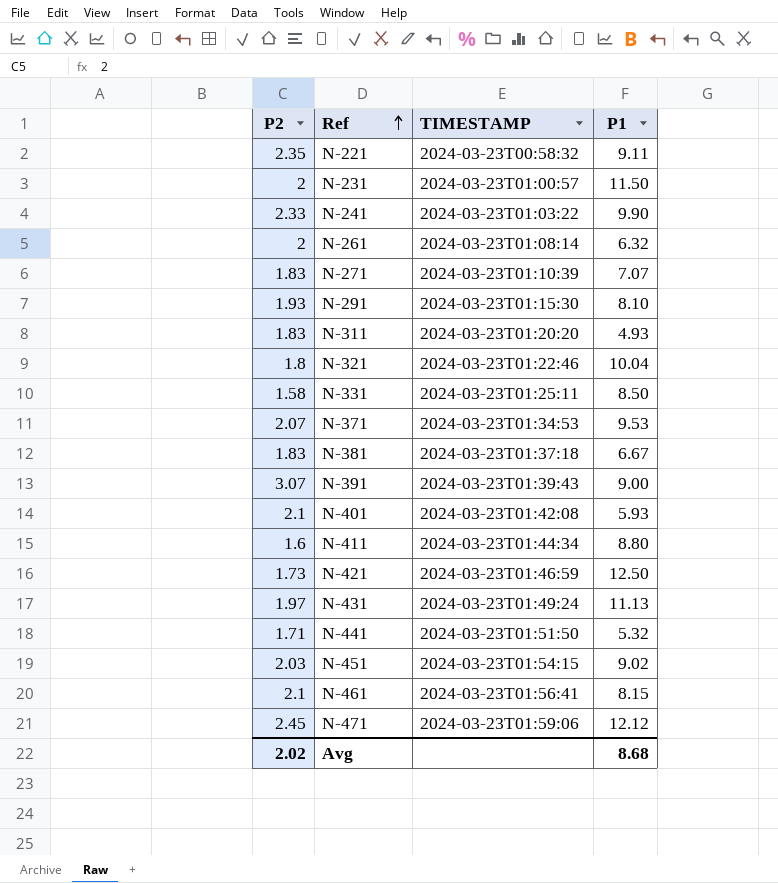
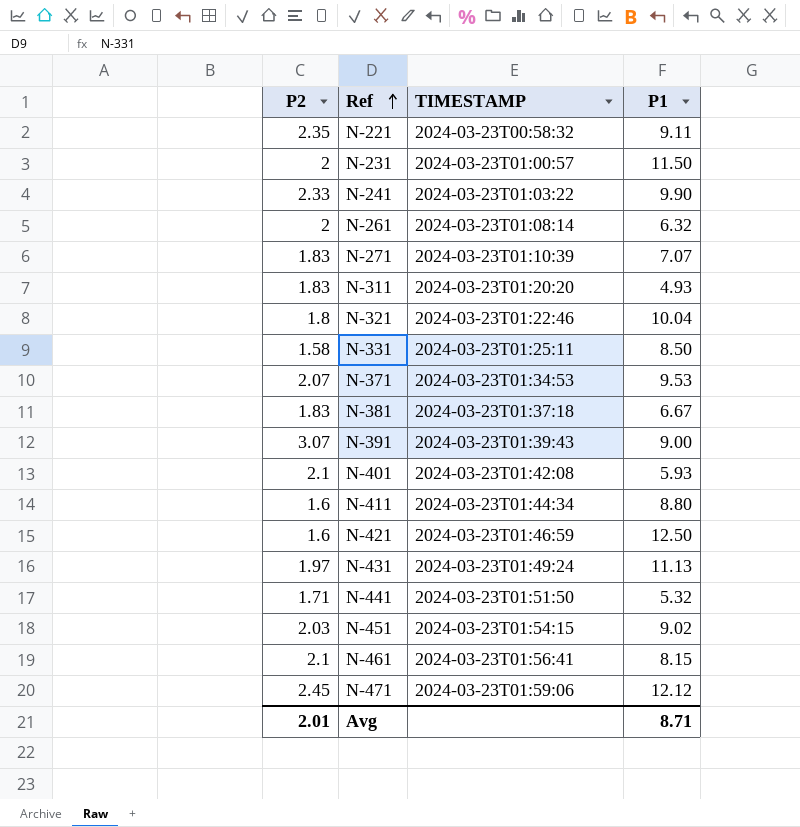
row N-291: 1.93 | 2024-03-23T01:15:30 | 8.10 -> none
N-421 | P2: 1.73 -> 1.6
Avg | P2: 2.02 -> 2.01
Avg | P1: 8.68 -> 8.71

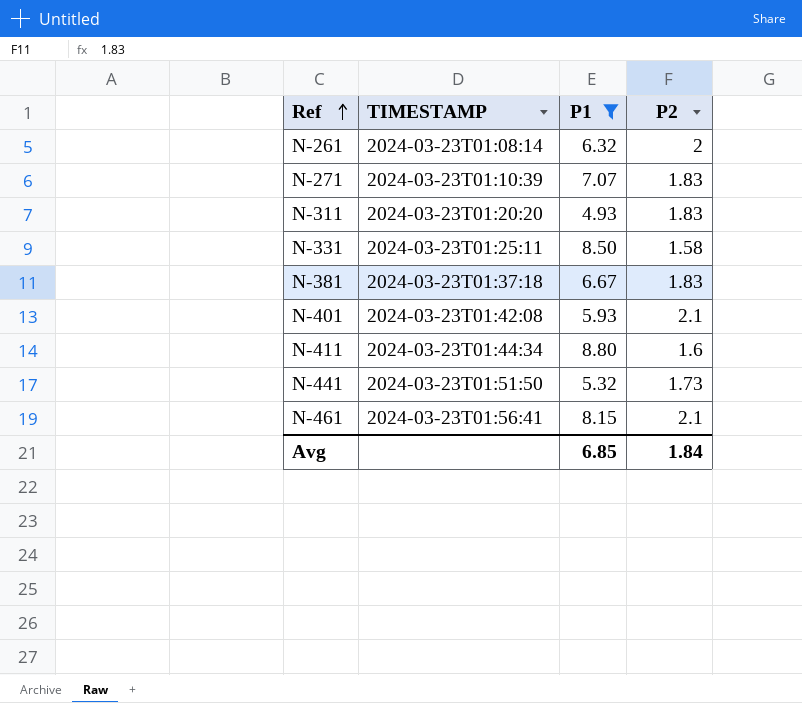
filter: none -> P1 <= 8.80
column P2 | position: 1 -> 4
N-441 | P2: 1.71 -> 1.73
Avg | P1: 8.71 -> 6.85
Avg | P2: 2.01 -> 1.84

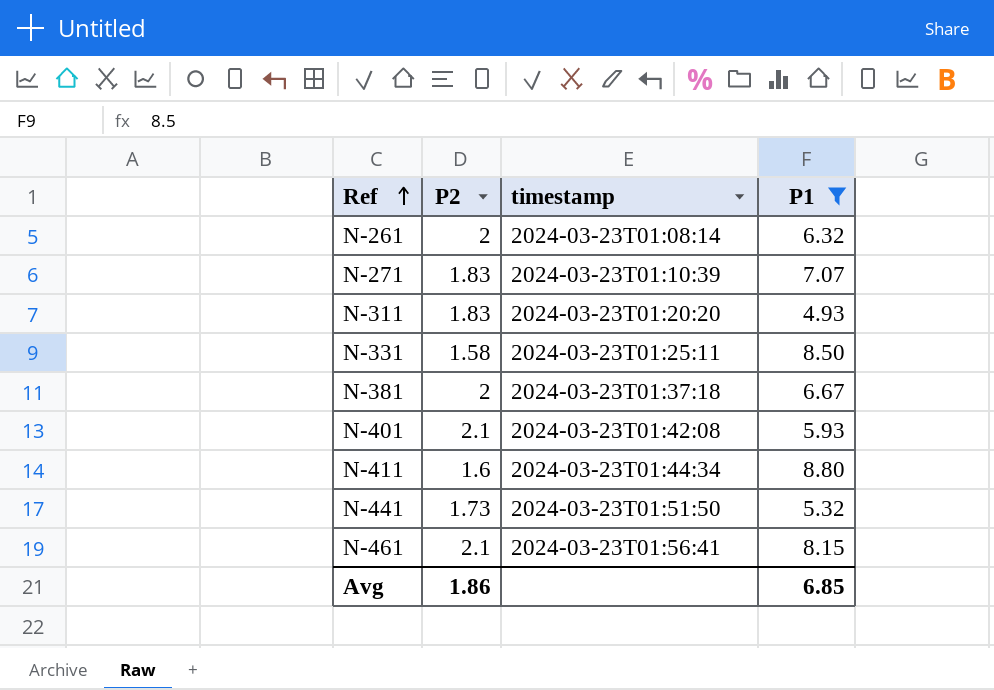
column P2 | position: 4 -> 2
column name: TIMESTAMP -> timestamp
N-381 | P2: 1.83 -> 2
Avg | P2: 1.84 -> 1.86

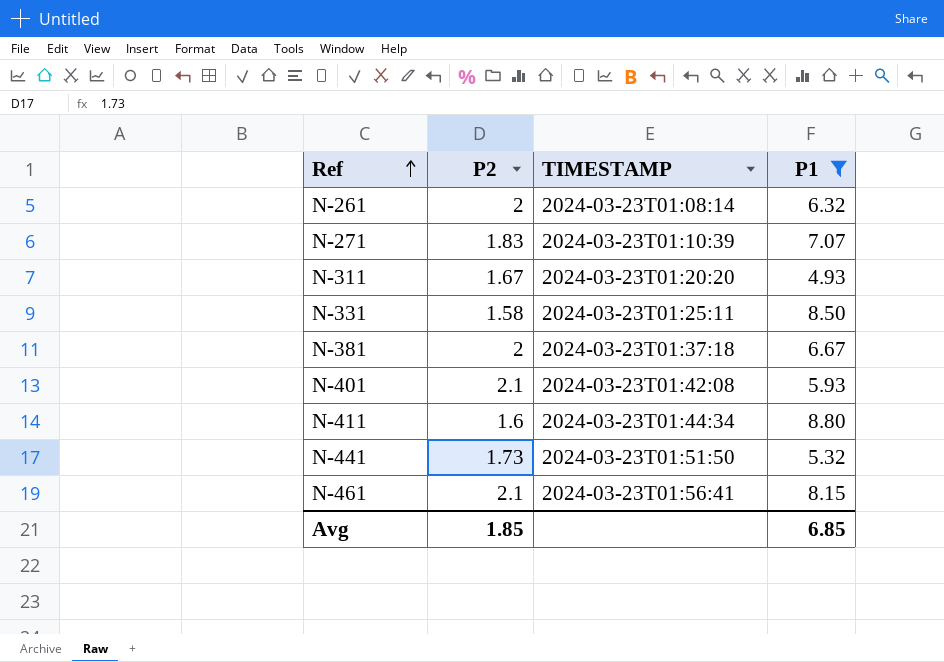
column name: timestamp -> TIMESTAMP
N-311 | P2: 1.83 -> 1.67
Avg | P2: 1.86 -> 1.85

